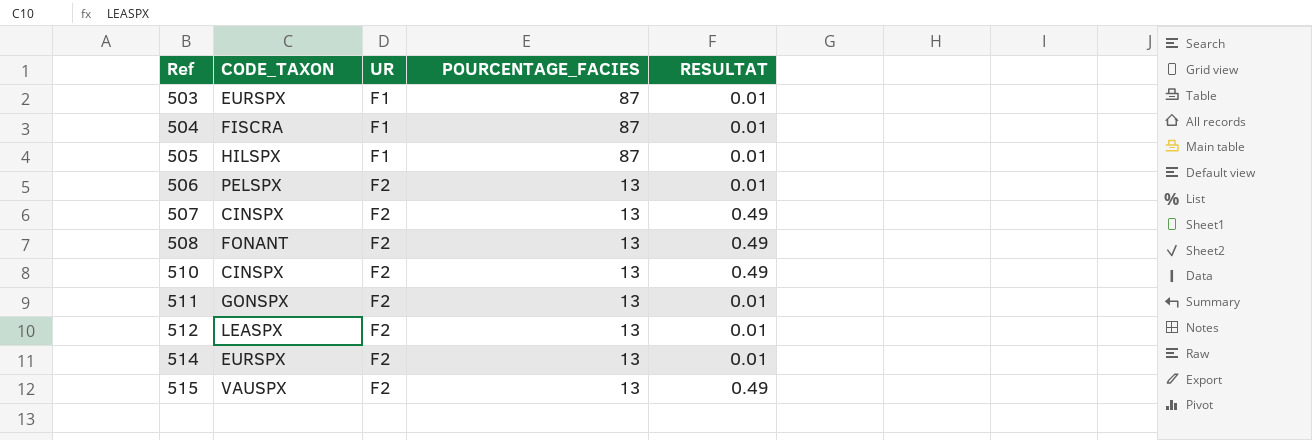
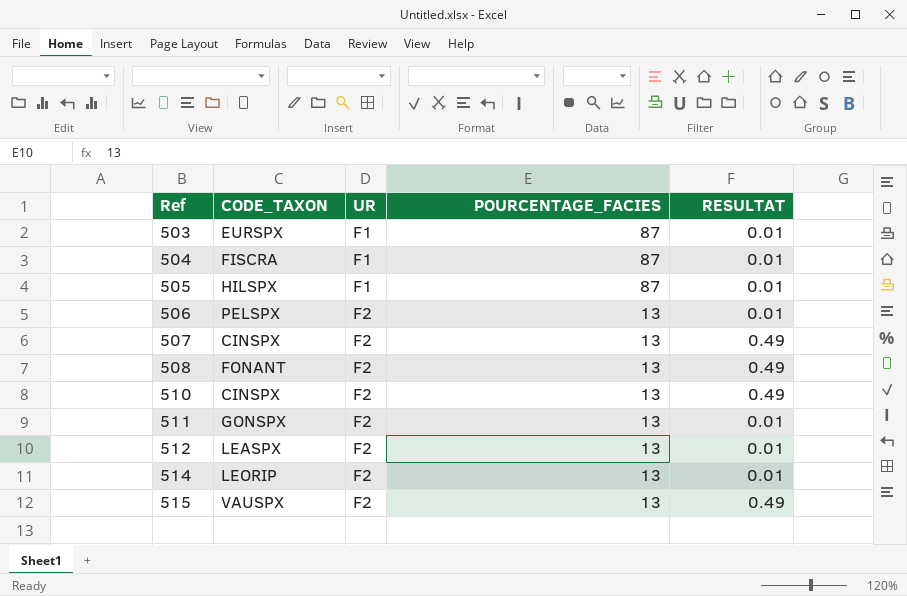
514 | CODE_TAXON: EURSPX -> LEORIP

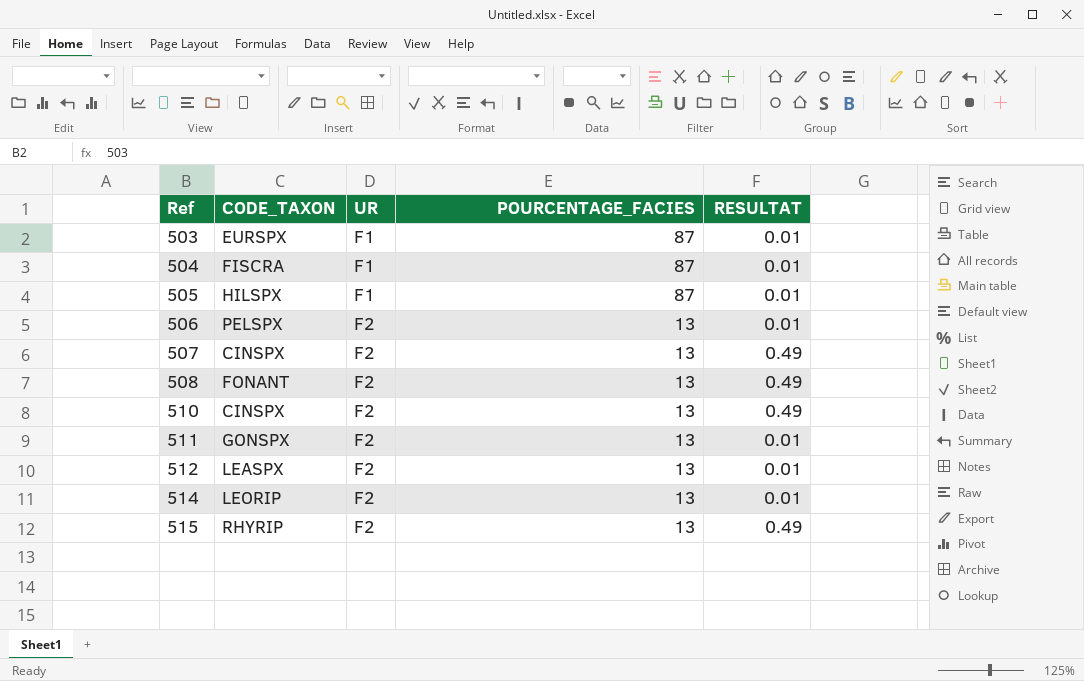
515 | CODE_TAXON: VAUSPX -> RHYRIP

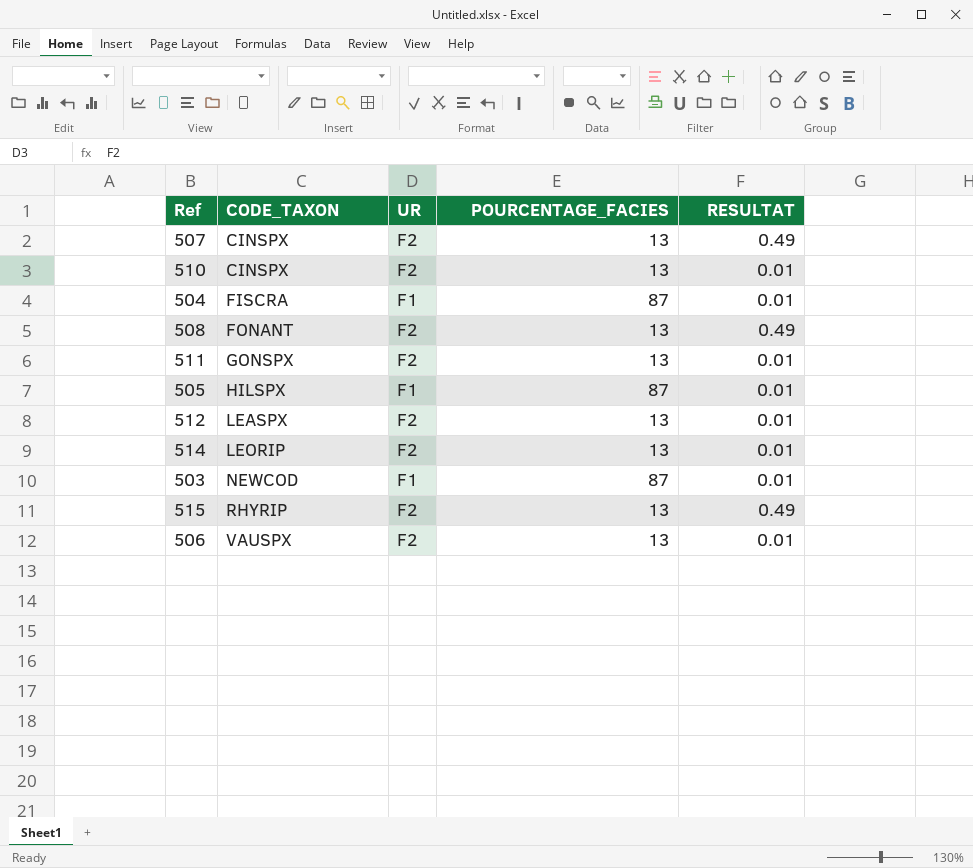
row order: Ref ascending -> CODE_TAXON ascending
510 | RESULTAT: 0.49 -> 0.01
503 | CODE_TAXON: EURSPX -> NEWCOD
506 | CODE_TAXON: PELSPX -> VAUSPX

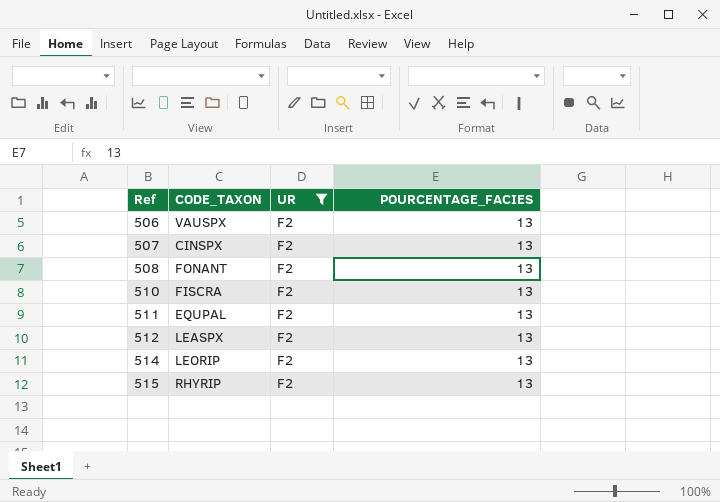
filter: none -> UR = F2
row order: CODE_TAXON ascending -> Ref ascending
column RESULTAT | position: 5 -> none
510 | CODE_TAXON: CINSPX -> FISCRA
511 | CODE_TAXON: GONSPX -> EQUPAL

